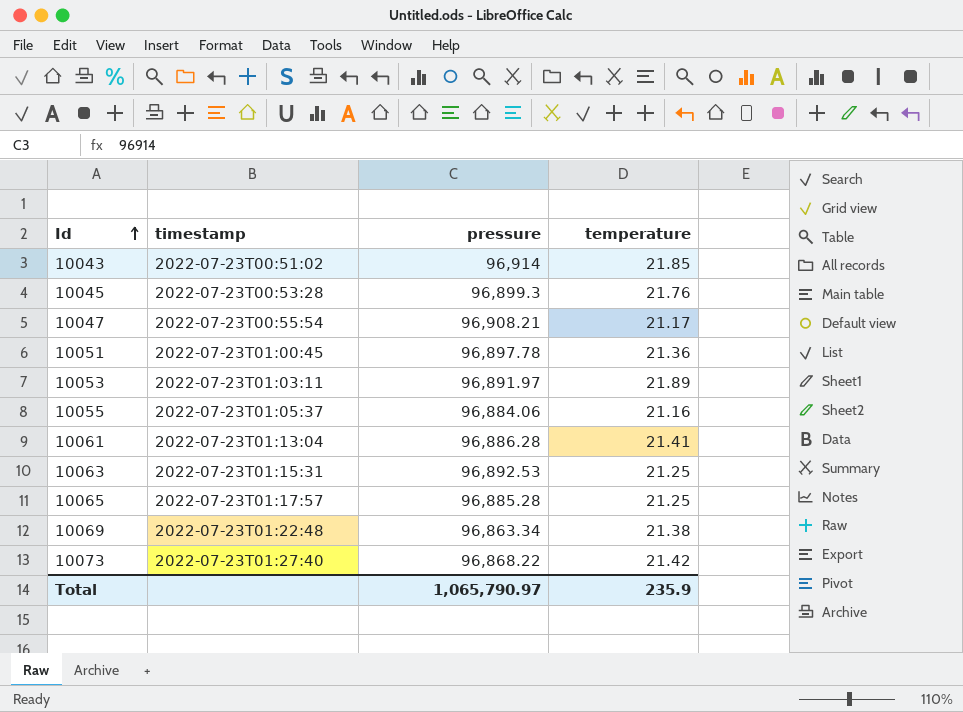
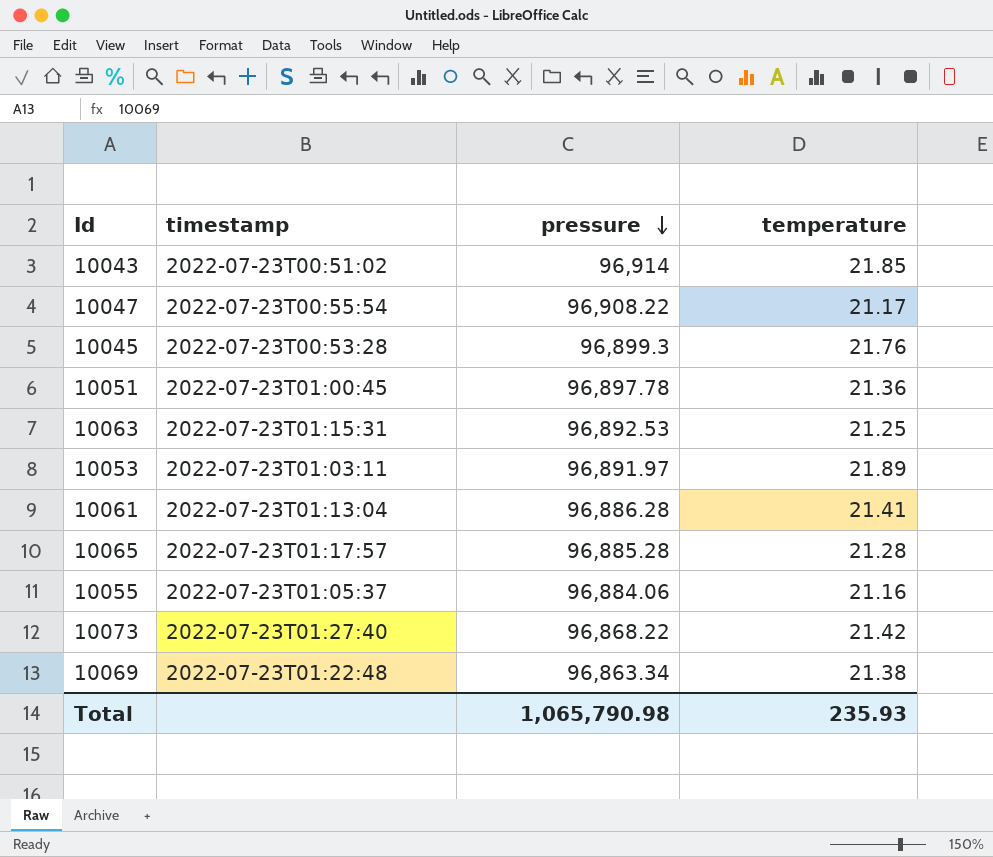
row order: Id ascending -> pressure descending
10047 | pressure: 96,908.21 -> 96,908.22
10065 | temperature: 21.25 -> 21.28
Total | pressure: 1,065,790.97 -> 1,065,790.98
Total | temperature: 235.9 -> 235.93

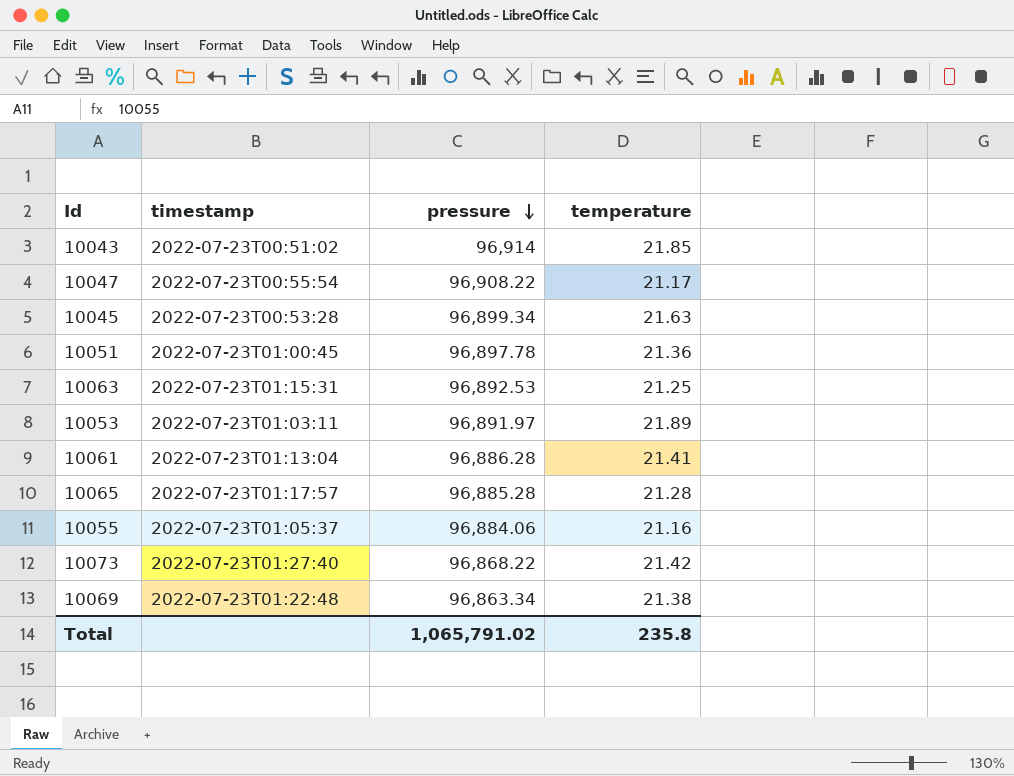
10045 | pressure: 96,899.3 -> 96,899.34
10045 | temperature: 21.76 -> 21.63
Total | pressure: 1,065,790.98 -> 1,065,791.02
Total | temperature: 235.93 -> 235.8

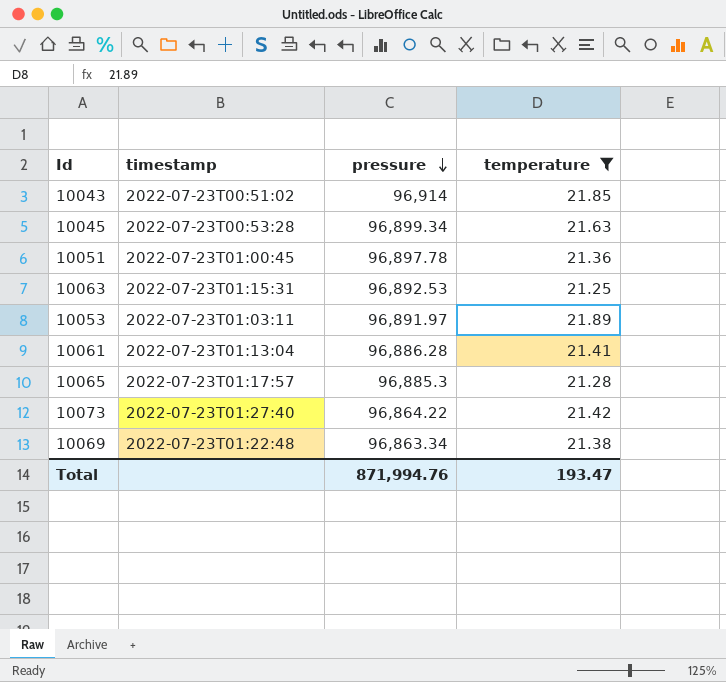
filter: none -> temperature >= 21.25
10065 | pressure: 96,885.28 -> 96,885.3
10073 | pressure: 96,868.22 -> 96,864.22
Total | pressure: 1,065,791.02 -> 871,994.76
Total | temperature: 235.8 -> 193.47

